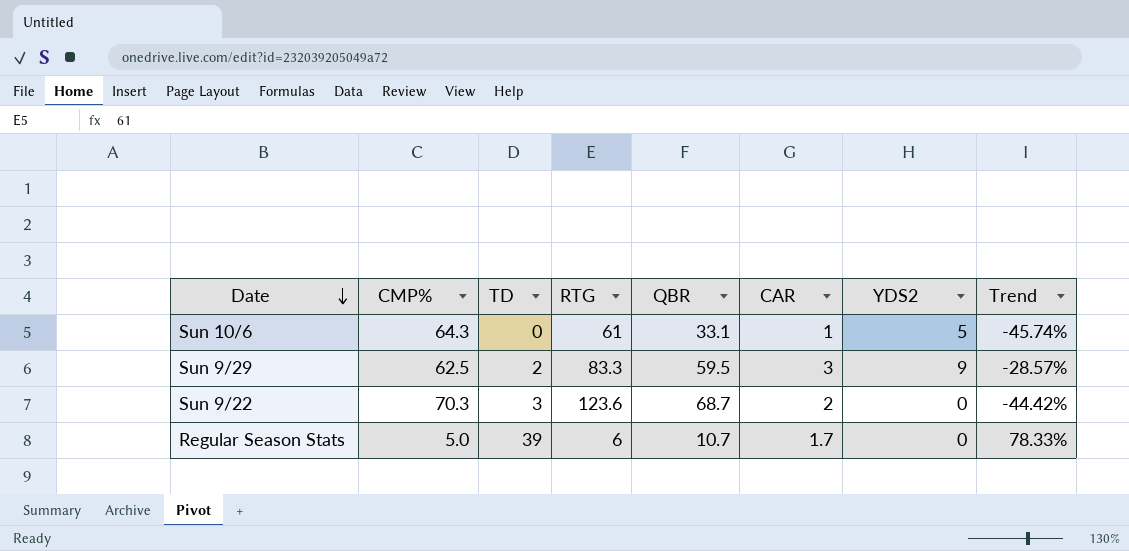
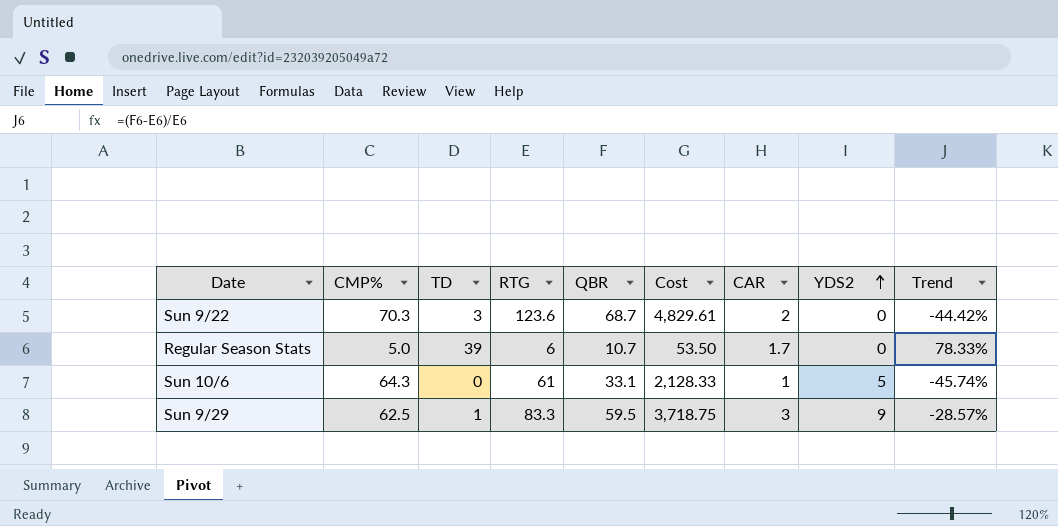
row order: Date descending -> YDS2 ascending
column Cost | formula: none -> [CMP%] * [QBR]
Sun 9/29 | TD: 2 -> 1

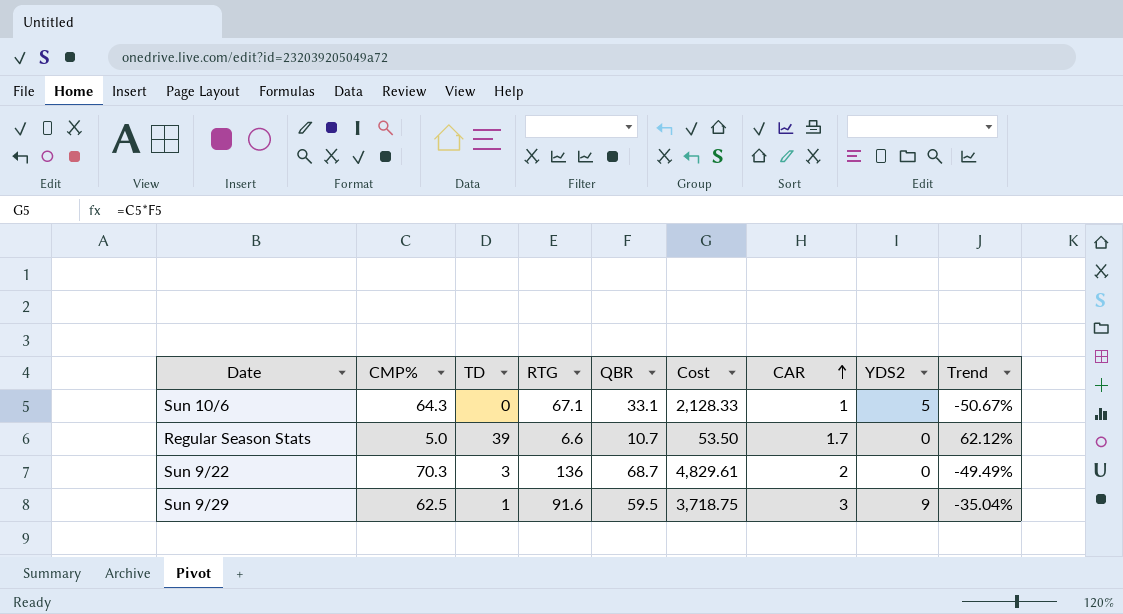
row order: YDS2 ascending -> CAR ascending
Sun 10/6 | RTG: 61 -> 67.1
Sun 10/6 | Trend: -45.74% -> -50.67%
Regular Season Stats | RTG: 6 -> 6.6
Regular Season Stats | Trend: 78.33% -> 62.12%
Sun 9/22 | RTG: 123.6 -> 136
Sun 9/22 | Trend: -44.42% -> -49.49%
Sun 9/29 | RTG: 83.3 -> 91.6
Sun 9/29 | Trend: -28.57% -> -35.04%

